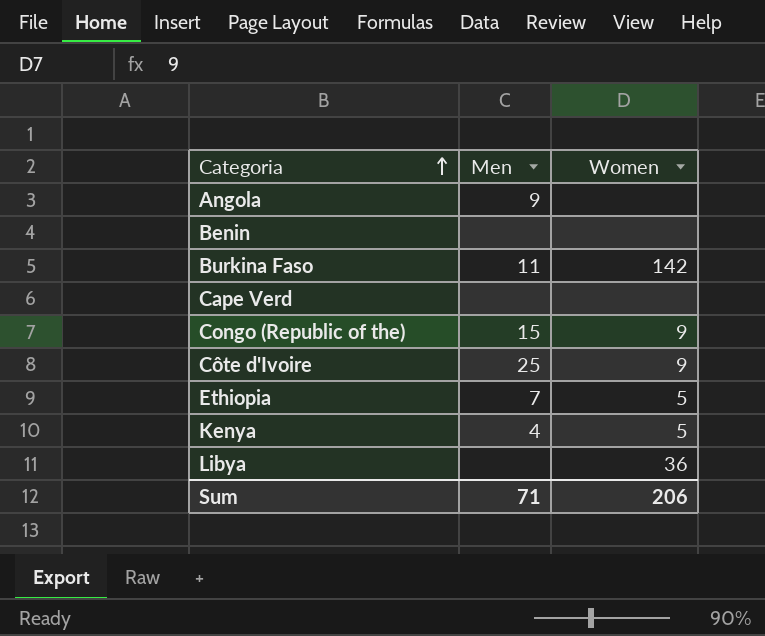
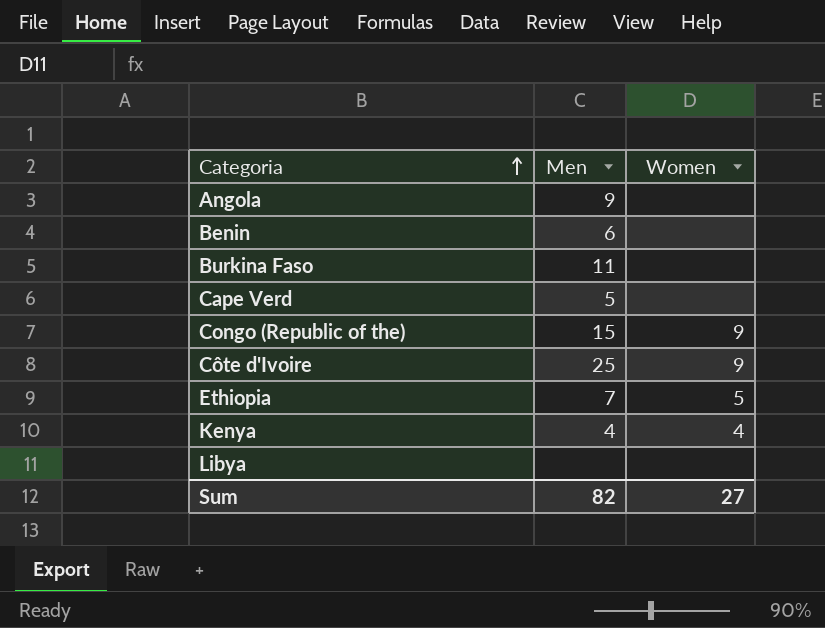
Benin | Men: none -> 6
Burkina Faso | Women: 142 -> none
Cape Verd | Men: none -> 5
Kenya | Women: 5 -> 4
Libya | Women: 36 -> none
Sum | Men: 71 -> 82
Sum | Women: 206 -> 27

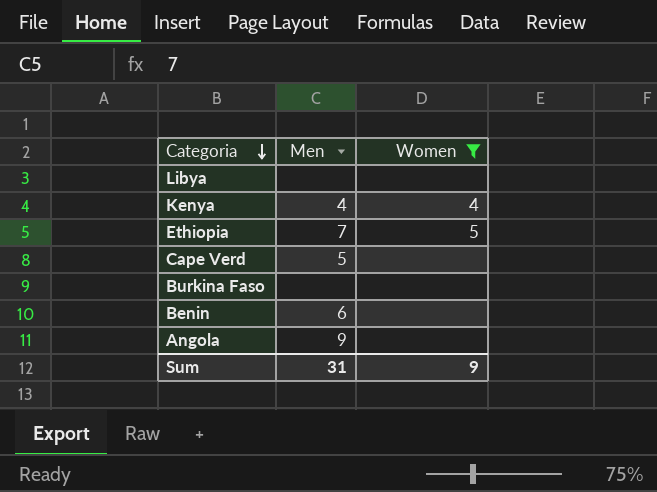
filter: none -> Women != 9
row order: Categoria ascending -> Categoria descending
Burkina Faso | Men: 11 -> none
Sum | Men: 82 -> 31
Sum | Women: 27 -> 9

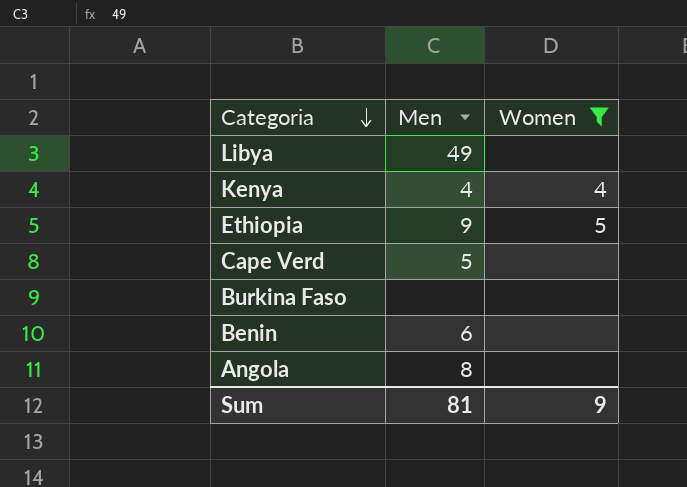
Libya | Men: none -> 49
Ethiopia | Men: 7 -> 9
Angola | Men: 9 -> 8
Sum | Men: 31 -> 81

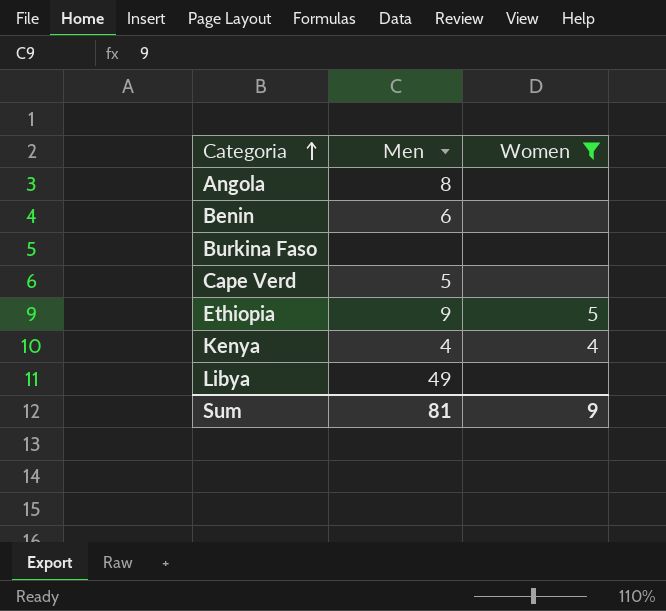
row order: Categoria descending -> Categoria ascending

